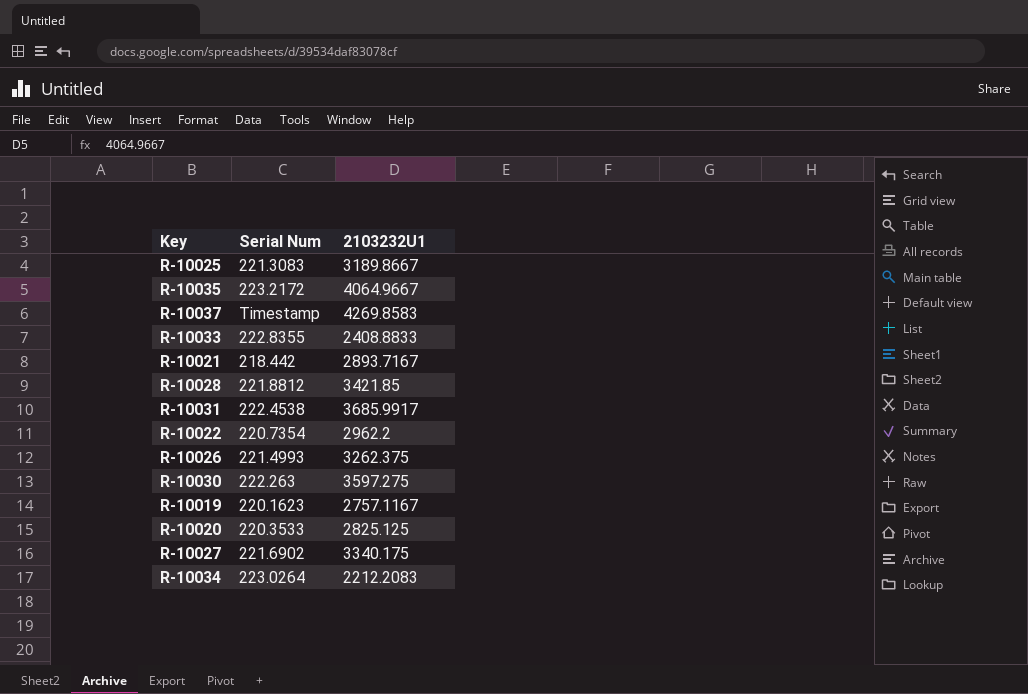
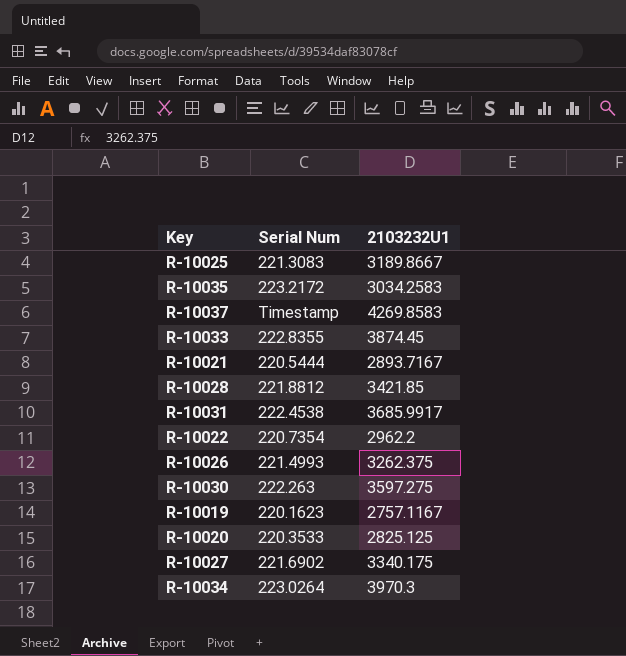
R-10035 | 2103232U1: 4064.9667 -> 3034.2583
R-10033 | 2103232U1: 2408.8833 -> 3874.45
R-10021 | Serial Num: 218.442 -> 220.5444
R-10034 | 2103232U1: 2212.2083 -> 3970.3

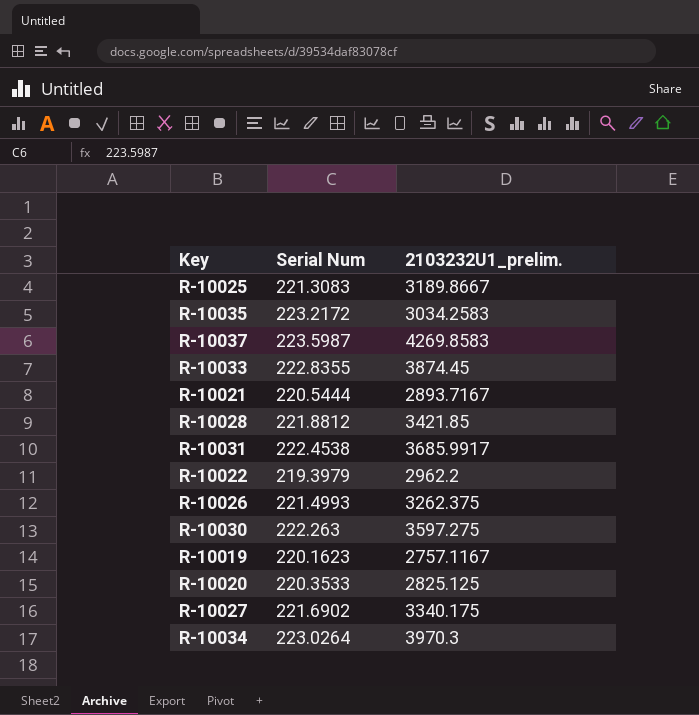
column name: 2103232U1 -> 2103232U1_prelim.
R-10037 | Serial Num: Timestamp -> 223.5987
R-10022 | Serial Num: 220.7354 -> 219.3979

